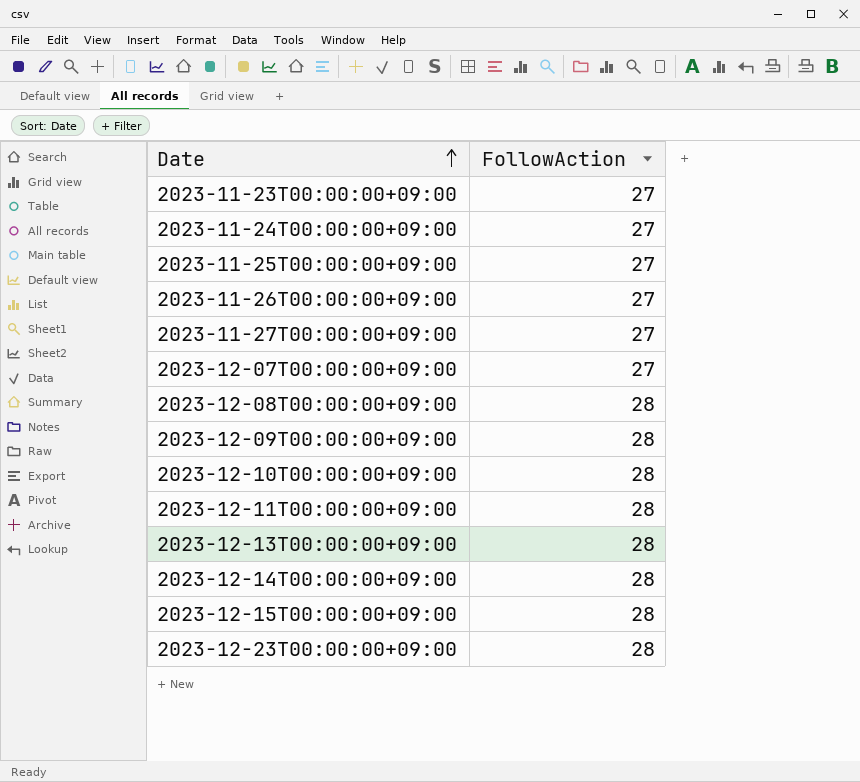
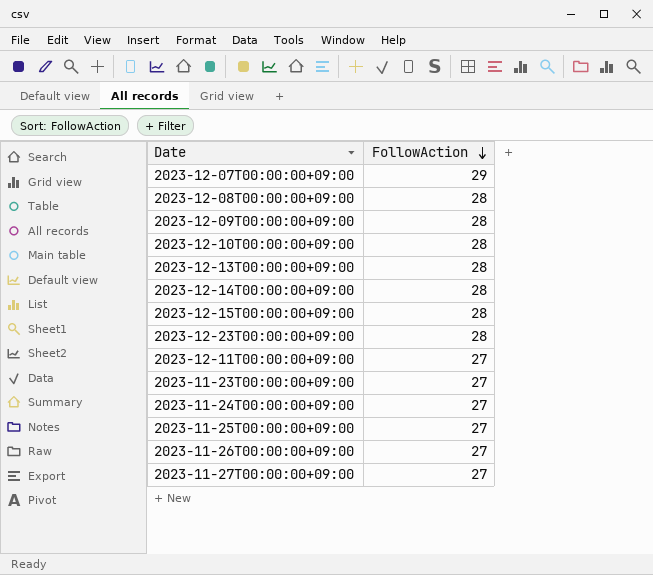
row order: Date ascending -> FollowAction descending
2023-12-07T00:00:00+09:00 | FollowAction: 27 -> 29
2023-12-11T00:00:00+09:00 | FollowAction: 28 -> 27

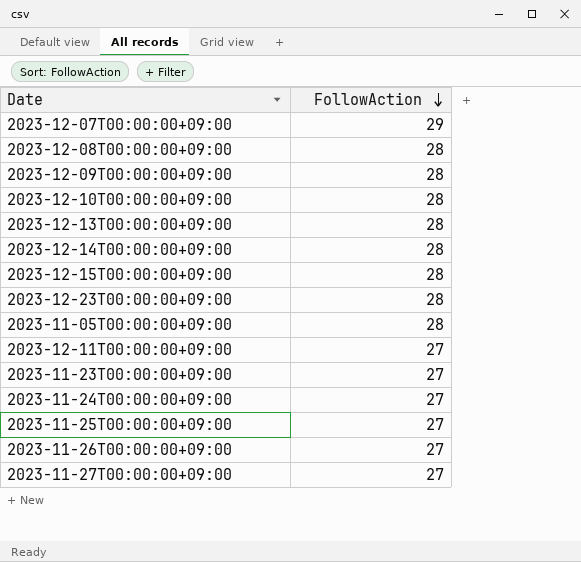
row 2023-11-05T00:00:00+09:00: none -> 28

